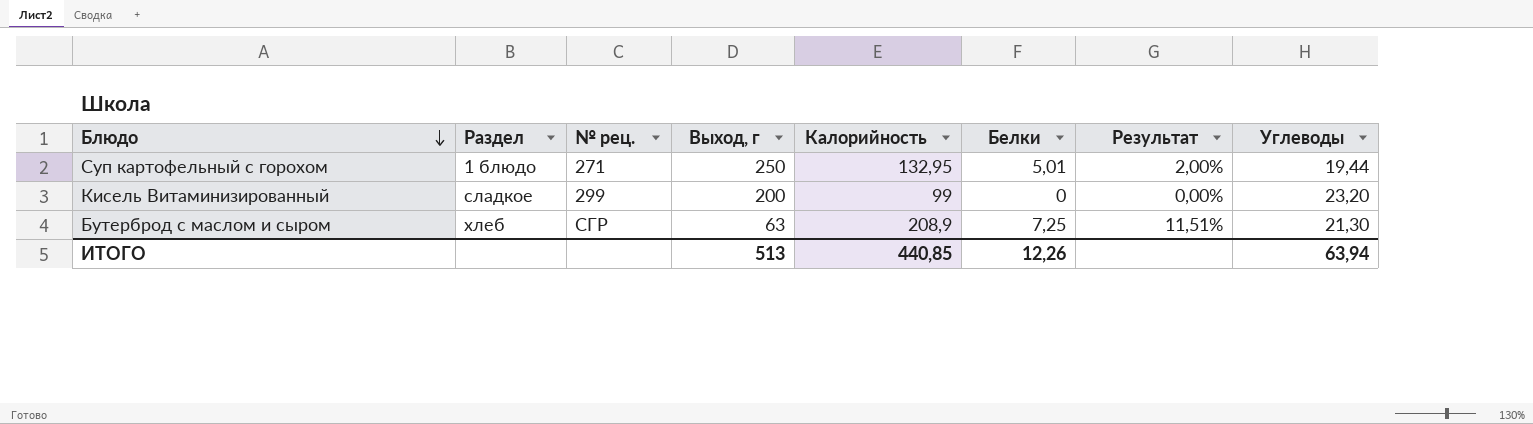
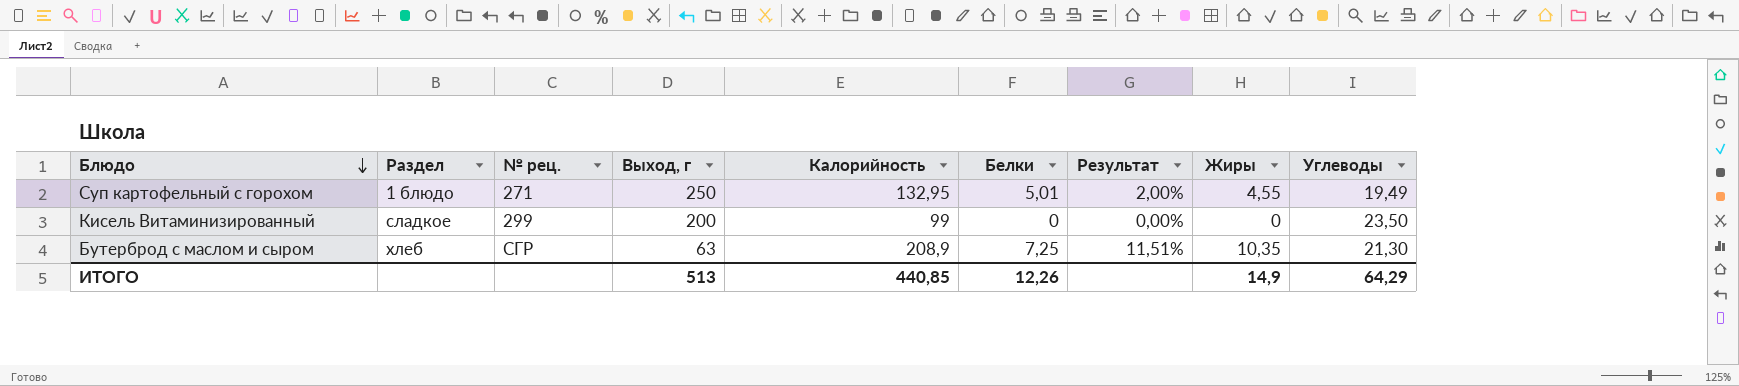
column Жиры | position: none -> 8
Суп картофельный с горохом | Углеводы: 19,44 -> 19,49
Кисель Витаминизированный | Углеводы: 23,20 -> 23,50
ИТОГО | Углеводы: 63,94 -> 64,29

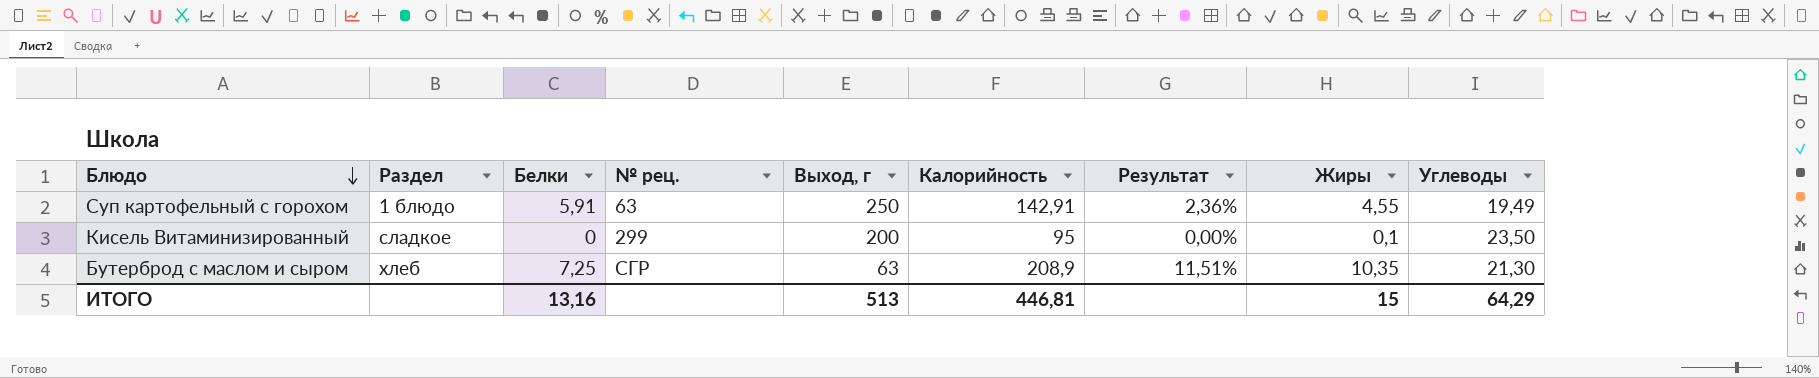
column Белки | position: 6 -> 3
Суп картофельный с горохом | Белки: 5,01 -> 5,91
Суп картофельный с горохом | № рец.: 271 -> 63
Суп картофельный с горохом | Калорийность: 132,95 -> 142,91
Суп картофельный с горохом | Результат: 2,00% -> 2,36%
Кисель Витаминизированный | Калорийность: 99 -> 95
Кисель Витаминизированный | Жиры: 0 -> 0,1
ИТОГО | Белки: 12,26 -> 13,16
ИТОГО | Калорийность: 440,85 -> 446,81
ИТОГО | Жиры: 14,9 -> 15

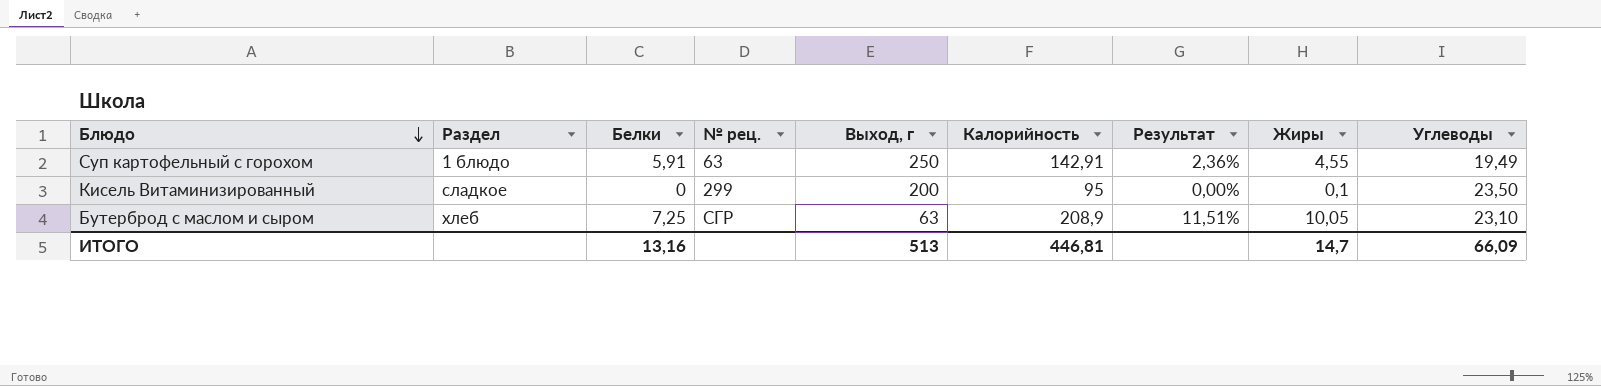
Бутерброд с маслом и сыром | Жиры: 10,35 -> 10,05
Бутерброд с маслом и сыром | Углеводы: 21,30 -> 23,10
ИТОГО | Жиры: 15 -> 14,7
ИТОГО | Углеводы: 64,29 -> 66,09

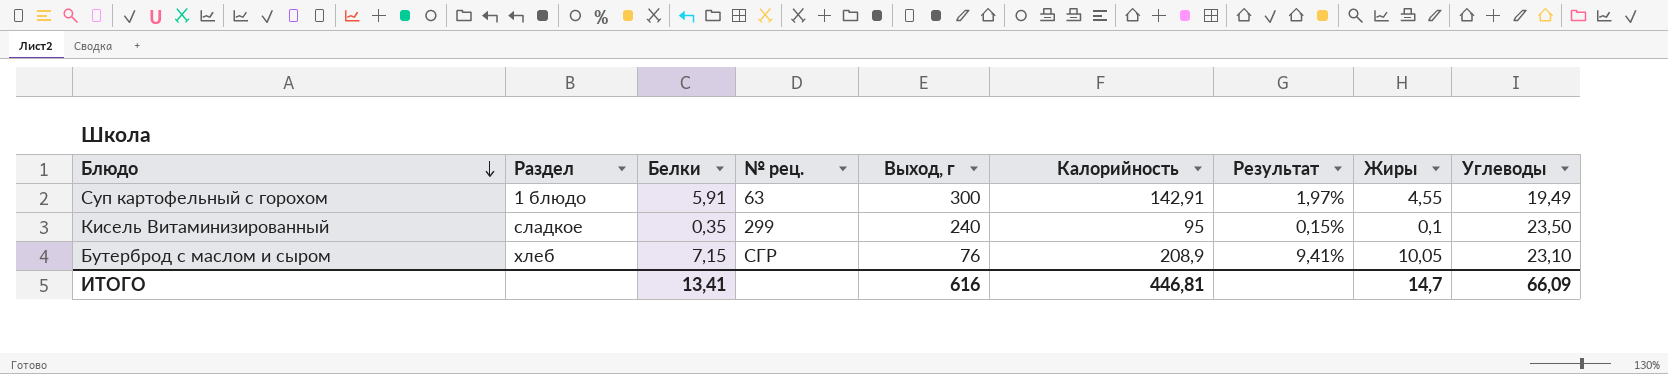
Суп картофельный с горохом | Выход, г: 250 -> 300
Суп картофельный с горохом | Результат: 2,36% -> 1,97%
Кисель Витаминизированный | Белки: 0 -> 0,35
Кисель Витаминизированный | Выход, г: 200 -> 240
Кисель Витаминизированный | Результат: 0,00% -> 0,15%
Бутерброд с маслом и сыром | Белки: 7,25 -> 7,15
Бутерброд с маслом и сыром | Выход, г: 63 -> 76
Бутерброд с маслом и сыром | Результат: 11,51% -> 9,41%
ИТОГО | Белки: 13,16 -> 13,41
ИТОГО | Выход, г: 513 -> 616

